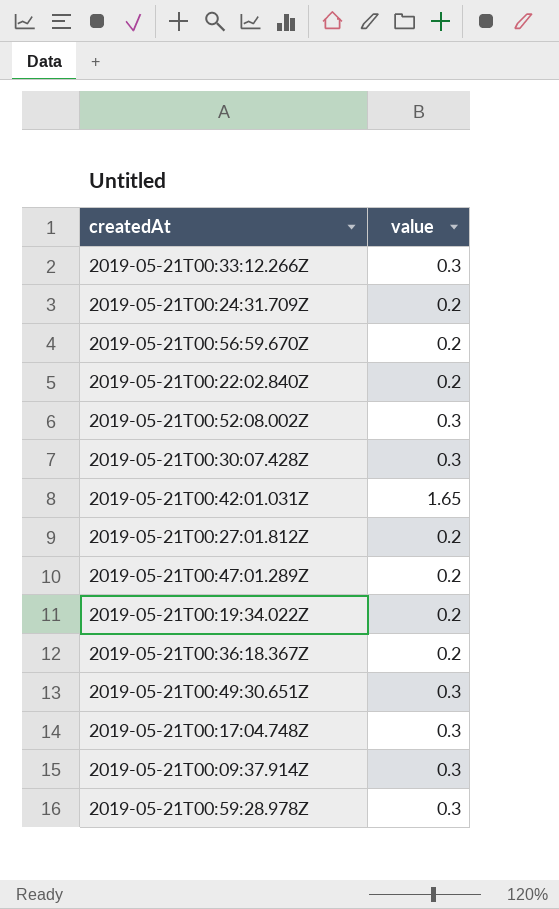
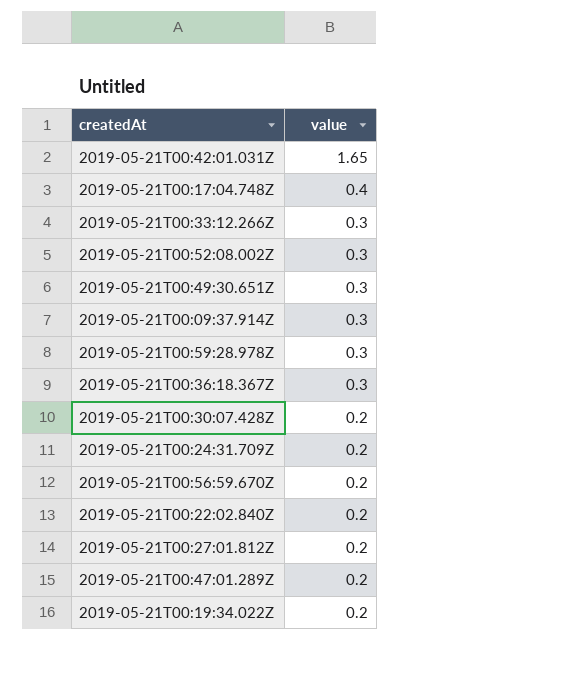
row order: none -> value descending
2019-05-21T00:17:04.748Z | value: 0.3 -> 0.4
2019-05-21T00:36:18.367Z | value: 0.2 -> 0.3
2019-05-21T00:30:07.428Z | value: 0.3 -> 0.2

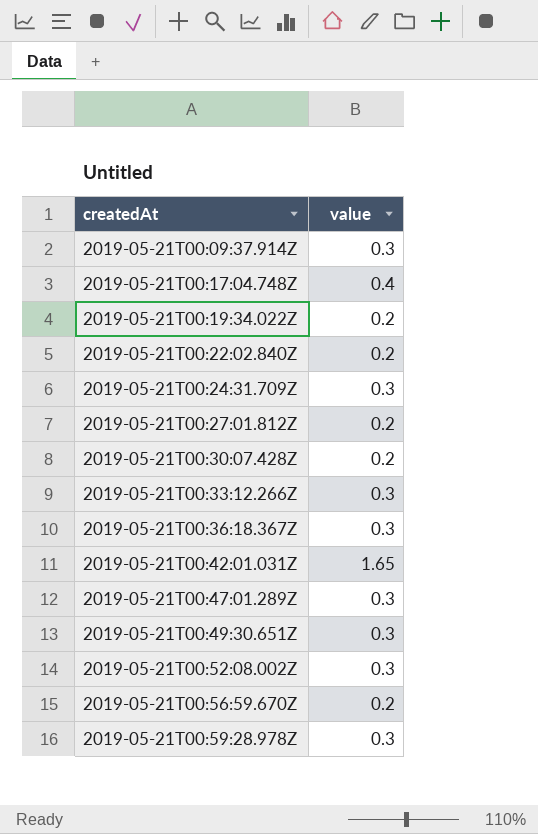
row order: value descending -> createdAt ascending
2019-05-21T00:24:31.709Z | value: 0.2 -> 0.3
2019-05-21T00:47:01.289Z | value: 0.2 -> 0.3

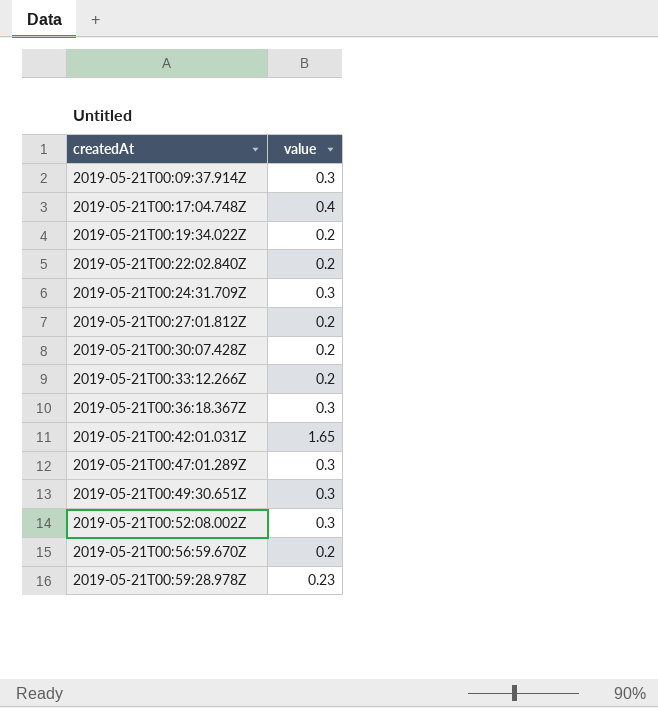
2019-05-21T00:33:12.266Z | value: 0.3 -> 0.2
2019-05-21T00:59:28.978Z | value: 0.3 -> 0.23

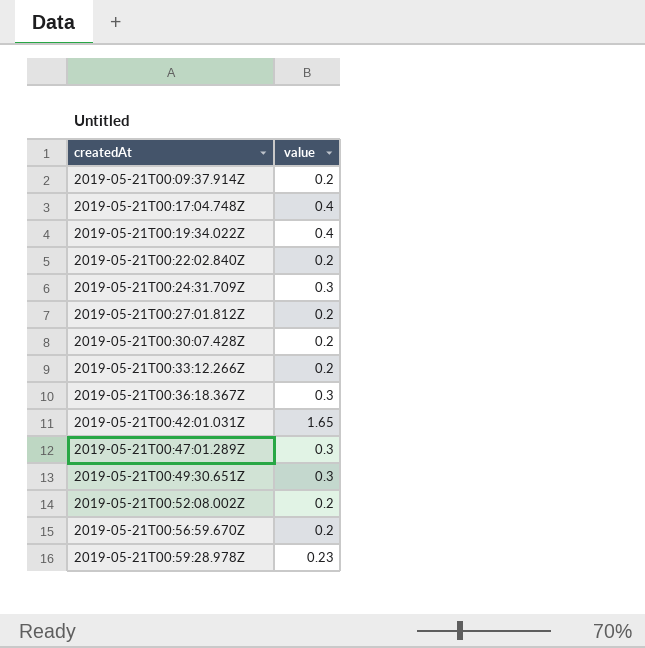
2019-05-21T00:09:37.914Z | value: 0.3 -> 0.2
2019-05-21T00:19:34.022Z | value: 0.2 -> 0.4
2019-05-21T00:52:08.002Z | value: 0.3 -> 0.2

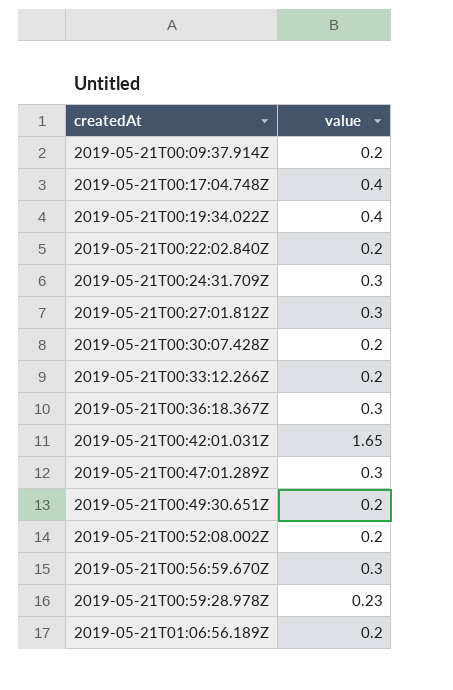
2019-05-21T00:27:01.812Z | value: 0.2 -> 0.3
2019-05-21T00:49:30.651Z | value: 0.3 -> 0.2
2019-05-21T00:56:59.670Z | value: 0.2 -> 0.3
row 2019-05-21T01:06:56.189Z: none -> 0.2

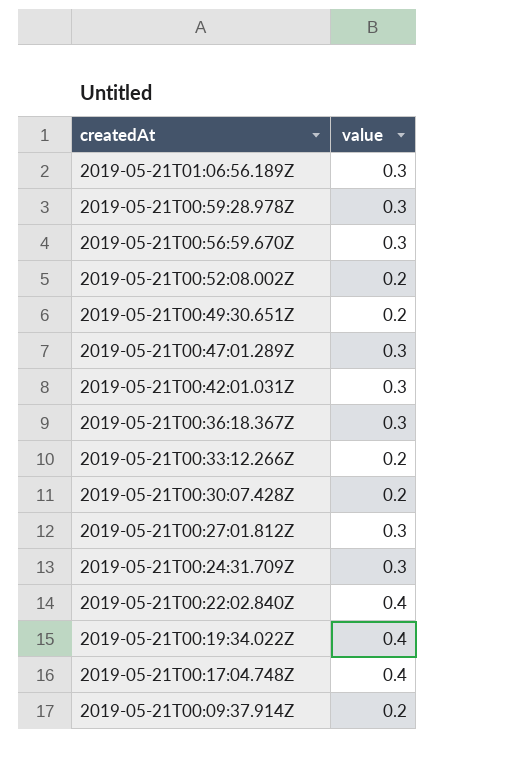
row order: createdAt ascending -> createdAt descending
2019-05-21T01:06:56.189Z | value: 0.2 -> 0.3
2019-05-21T00:59:28.978Z | value: 0.23 -> 0.3
2019-05-21T00:42:01.031Z | value: 1.65 -> 0.3
2019-05-21T00:22:02.840Z | value: 0.2 -> 0.4

